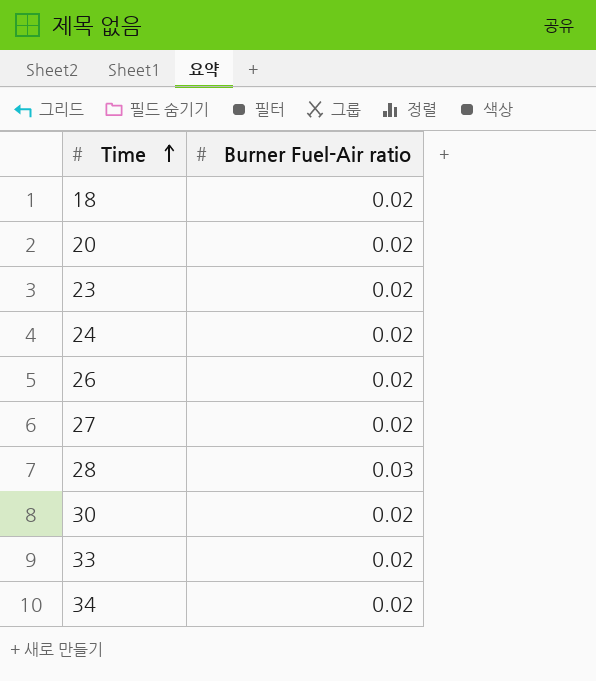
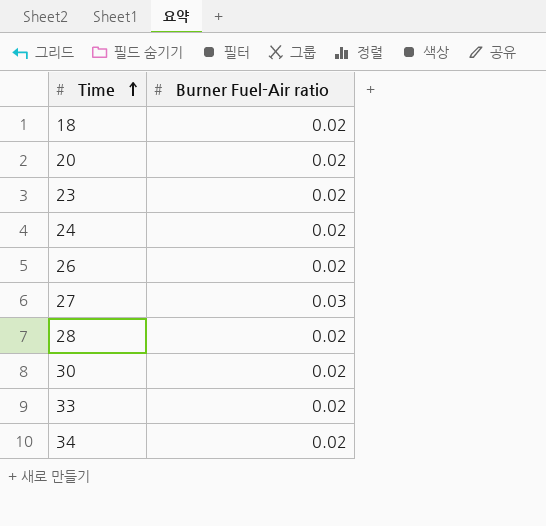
27 | Burner Fuel-Air ratio: 0.02 -> 0.03
28 | Burner Fuel-Air ratio: 0.03 -> 0.02

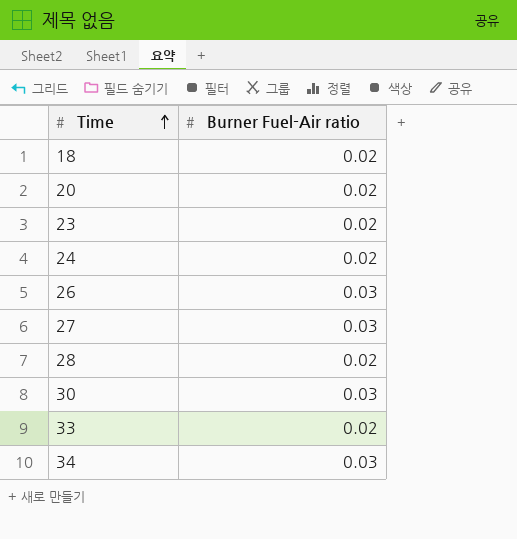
26 | Burner Fuel-Air ratio: 0.02 -> 0.03
30 | Burner Fuel-Air ratio: 0.02 -> 0.03
34 | Burner Fuel-Air ratio: 0.02 -> 0.03

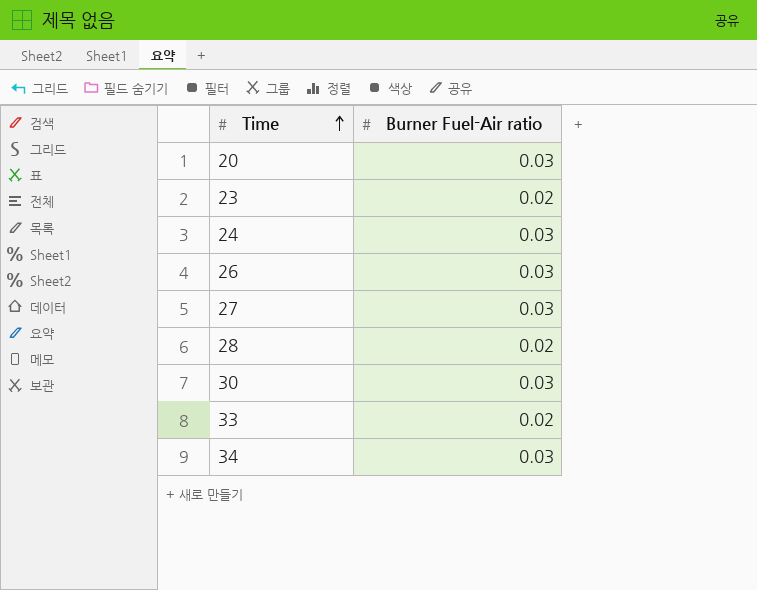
row 18: 0.02 -> none
20 | Burner Fuel-Air ratio: 0.02 -> 0.03
24 | Burner Fuel-Air ratio: 0.02 -> 0.03

